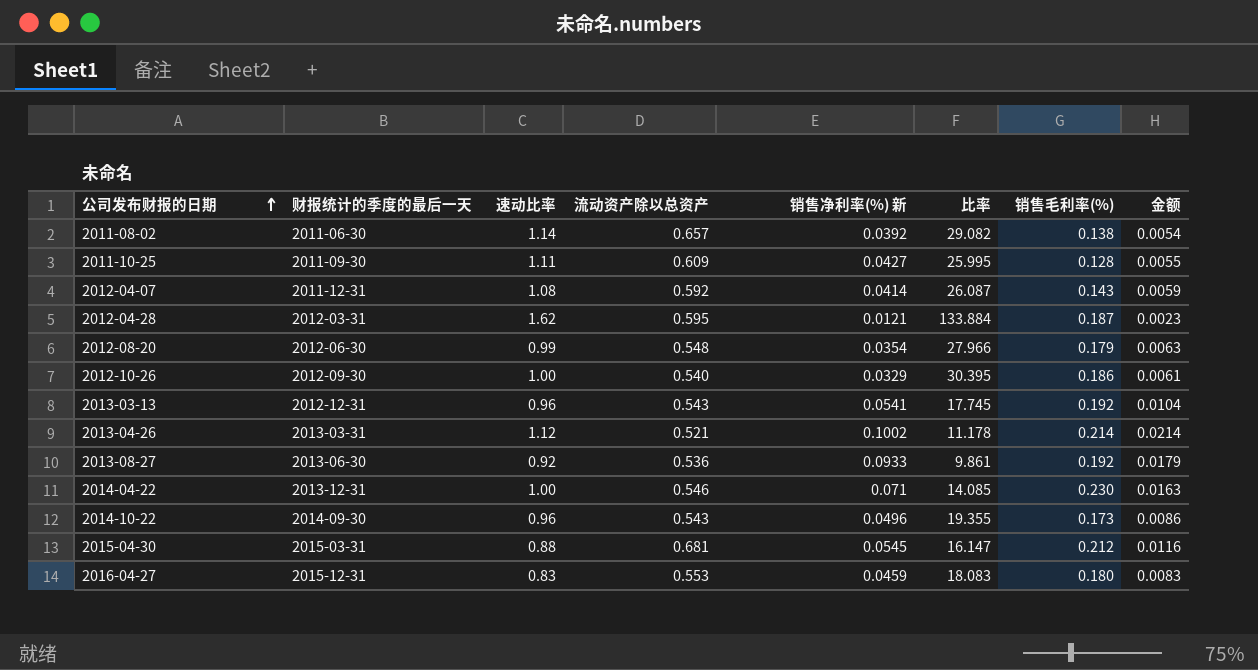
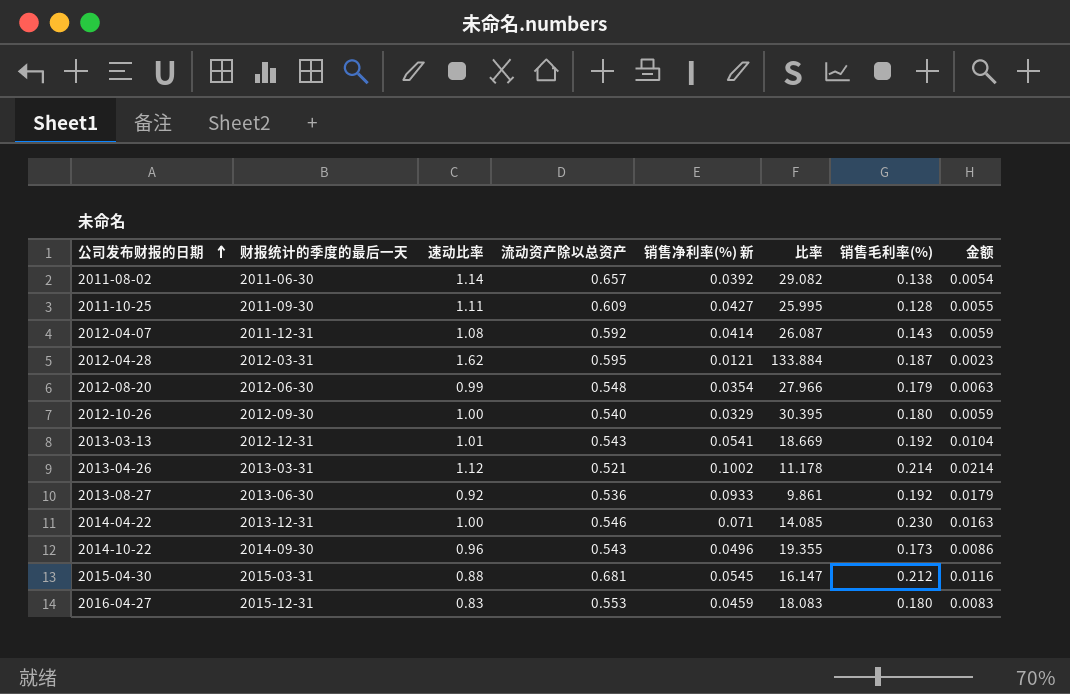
2012-10-26 | 销售毛利率(%): 0.186 -> 0.180
2012-10-26 | 金额: 0.0061 -> 0.0059
2013-03-13 | 速动比率: 0.96 -> 1.01
2013-03-13 | 比率: 17.745 -> 18.669

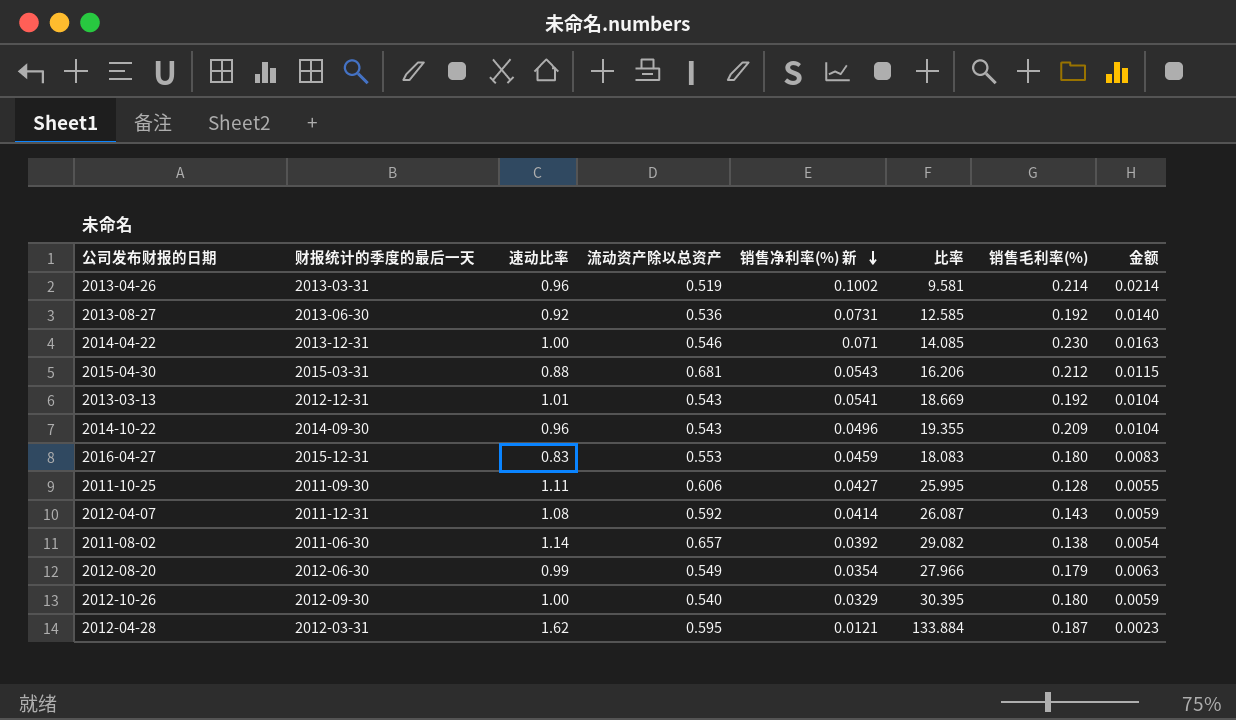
row order: 公司发布财报的日期 ascending -> 销售净利率(%) 新 descending
2013-04-26 | 速动比率: 1.12 -> 0.96
2013-04-26 | 流动资产除以总资产: 0.521 -> 0.519
2013-04-26 | 比率: 11.178 -> 9.581
2013-08-27 | 销售净利率(%) 新: 0.0933 -> 0.0731
2013-08-27 | 比率: 9.861 -> 12.585
2013-08-27 | 金额: 0.0179 -> 0.0140
2015-04-30 | 销售净利率(%) 新: 0.0545 -> 0.0543
2015-04-30 | 比率: 16.147 -> 16.206
2015-04-30 | 金额: 0.0116 -> 0.0115
2014-10-22 | 销售毛利率(%): 0.173 -> 0.209
2014-10-22 | 金额: 0.0086 -> 0.0104
2011-10-25 | 流动资产除以总资产: 0.609 -> 0.606
2012-08-20 | 流动资产除以总资产: 0.548 -> 0.549

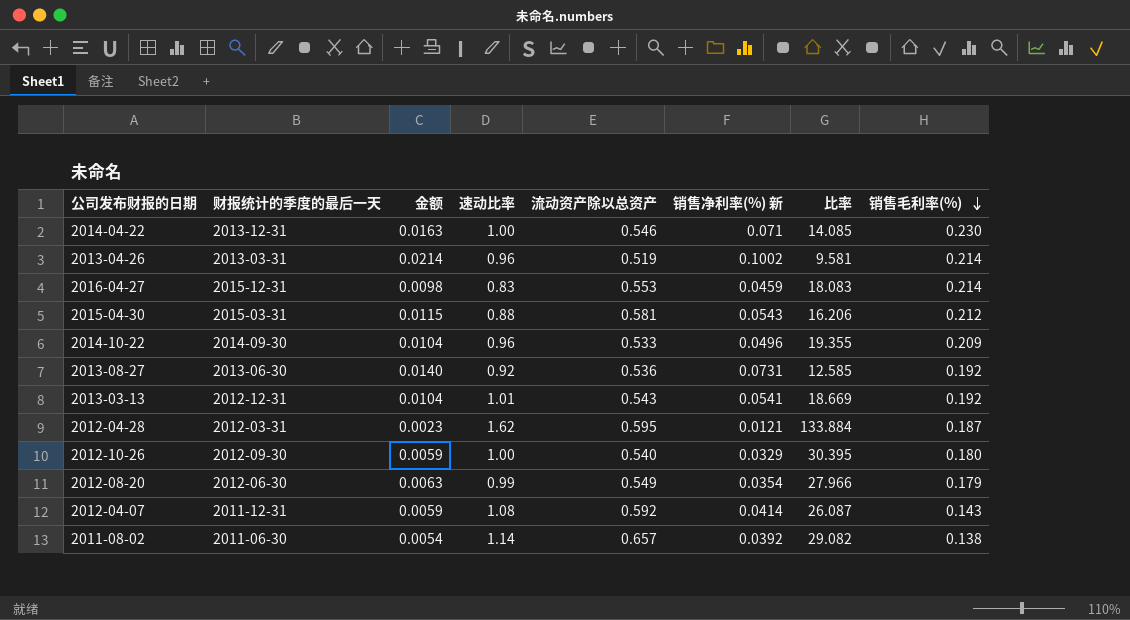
row order: 销售净利率(%) 新 descending -> 销售毛利率(%) descending
column 金额 | position: 8 -> 3
row 2011-10-25: 2011-09-30 | 1.11 | 0.606 | 0.0427 | 25.995 | 0.128 | 0.0055 -> none
2016-04-27 | 金额: 0.0083 -> 0.0098
2016-04-27 | 销售毛利率(%): 0.180 -> 0.214
2015-04-30 | 流动资产除以总资产: 0.681 -> 0.581
2014-10-22 | 流动资产除以总资产: 0.543 -> 0.533

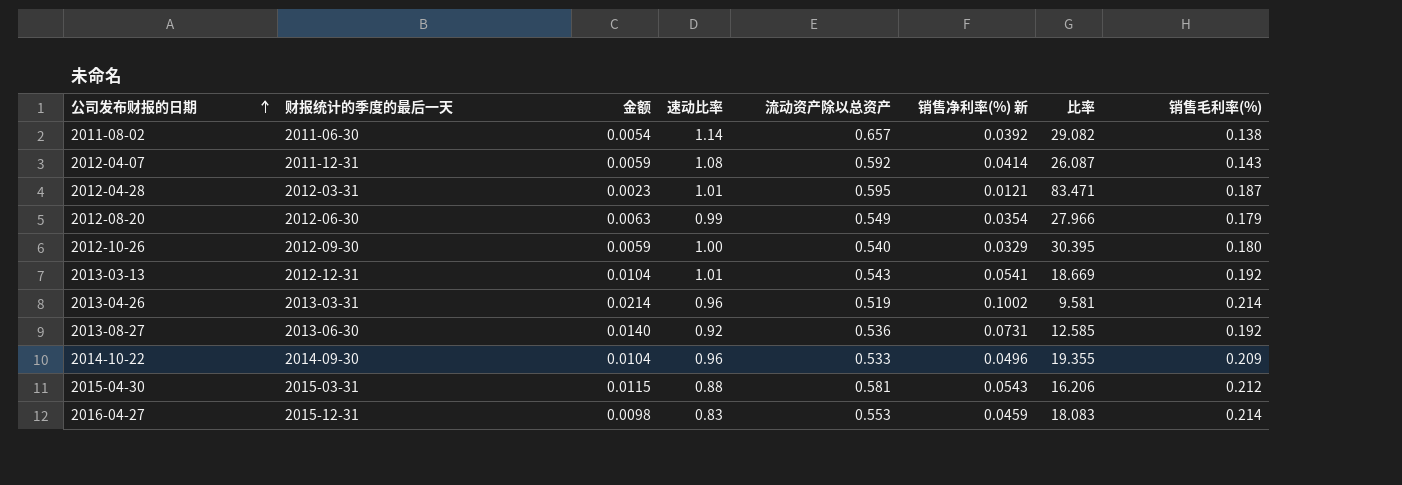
row order: 销售毛利率(%) descending -> 公司发布财报的日期 ascending
row 2014-04-22: 2013-12-31 | 0.0163 | 1.00 | 0.546 | 0.071 | 14.085 | 0.230 -> none
2012-04-28 | 速动比率: 1.62 -> 1.01
2012-04-28 | 比率: 133.884 -> 83.471

